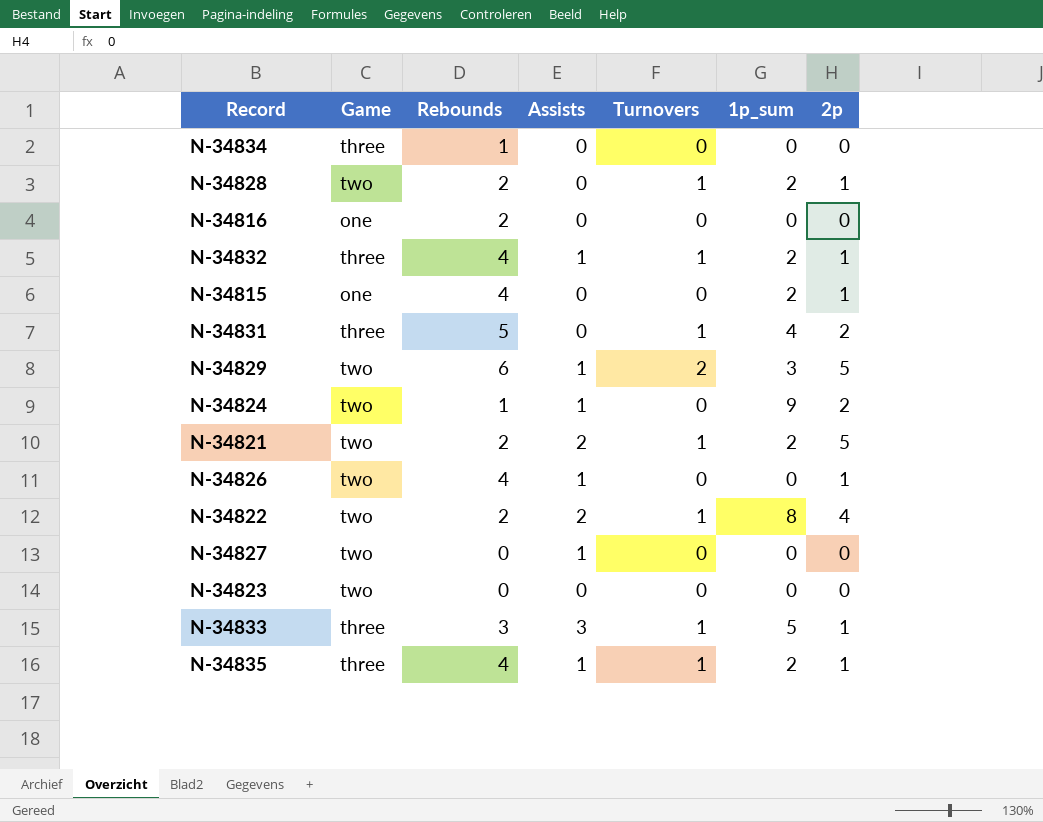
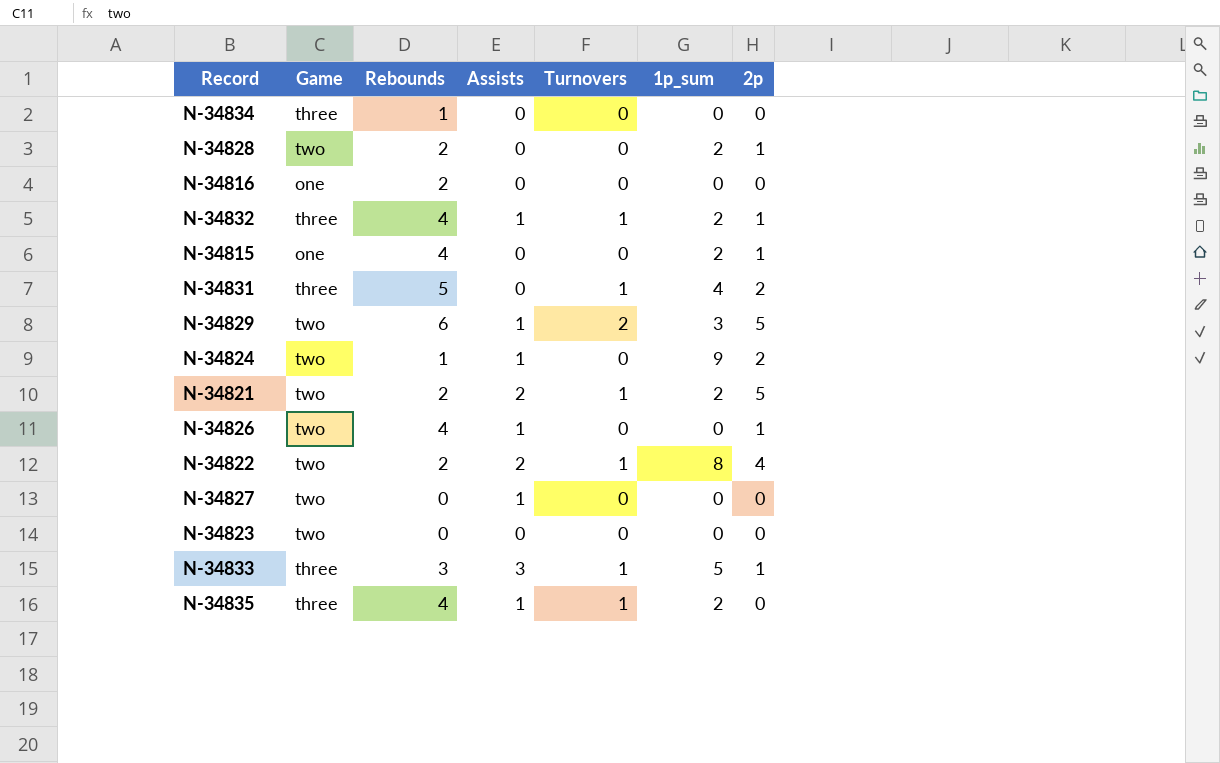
N-34828 | Turnovers: 1 -> 0
N-34835 | 2p: 1 -> 0

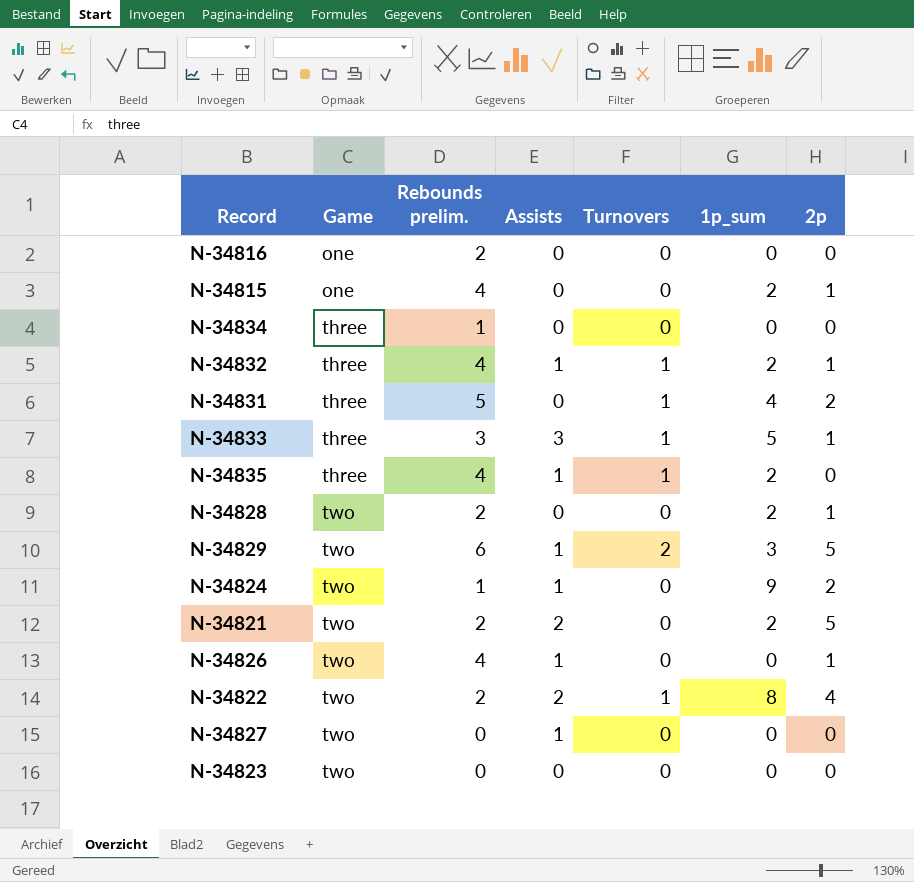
row order: none -> Game ascending
column name: Rebounds -> Rebounds prelim.
N-34821 | Turnovers: 1 -> 0

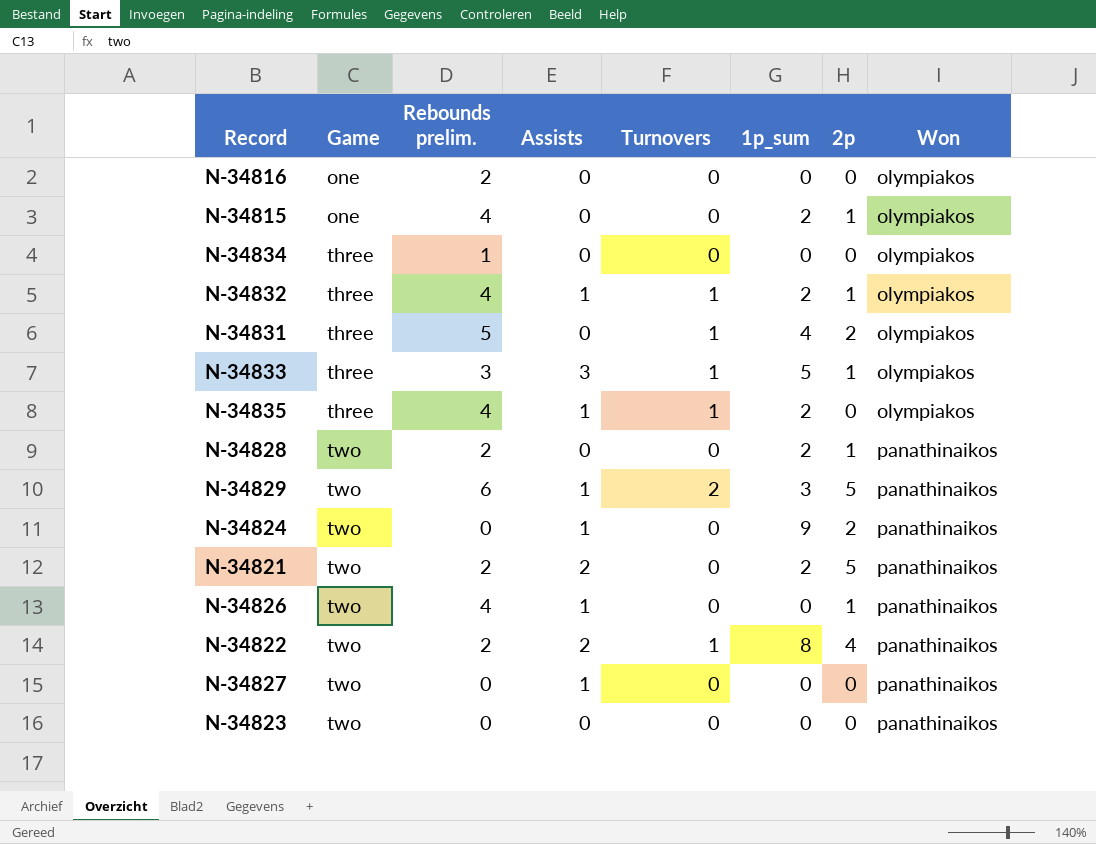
column Won | position: none -> 8
N-34824 | Rebounds prelim.: 1 -> 0

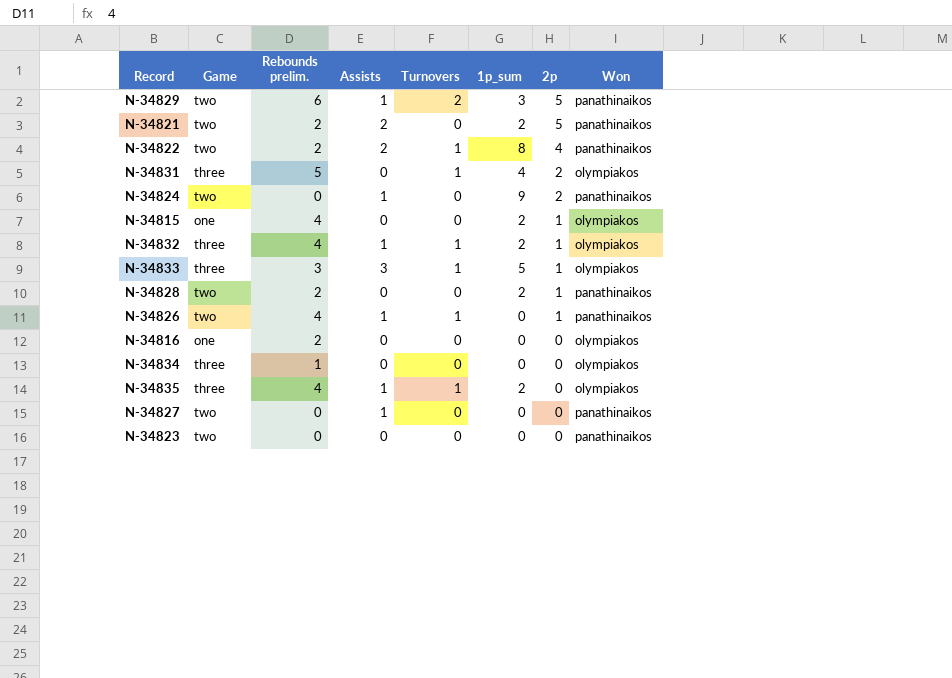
row order: Game ascending -> 2p descending
N-34826 | Turnovers: 0 -> 1

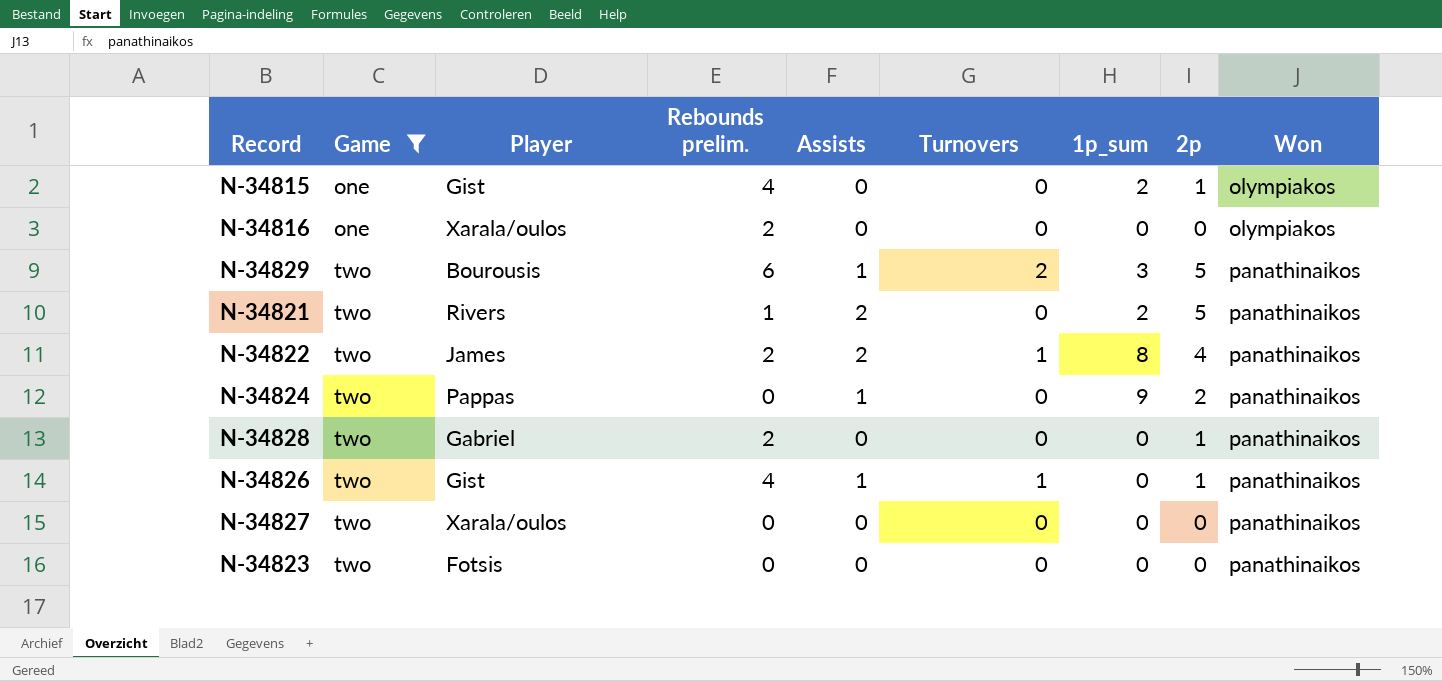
filter: none -> Game != three
row order: 2p descending -> Game ascending
column Player | position: none -> 3
N-34821 | Rebounds prelim.: 2 -> 1
N-34828 | 1p_sum: 2 -> 0
N-34827 | Assists: 1 -> 0

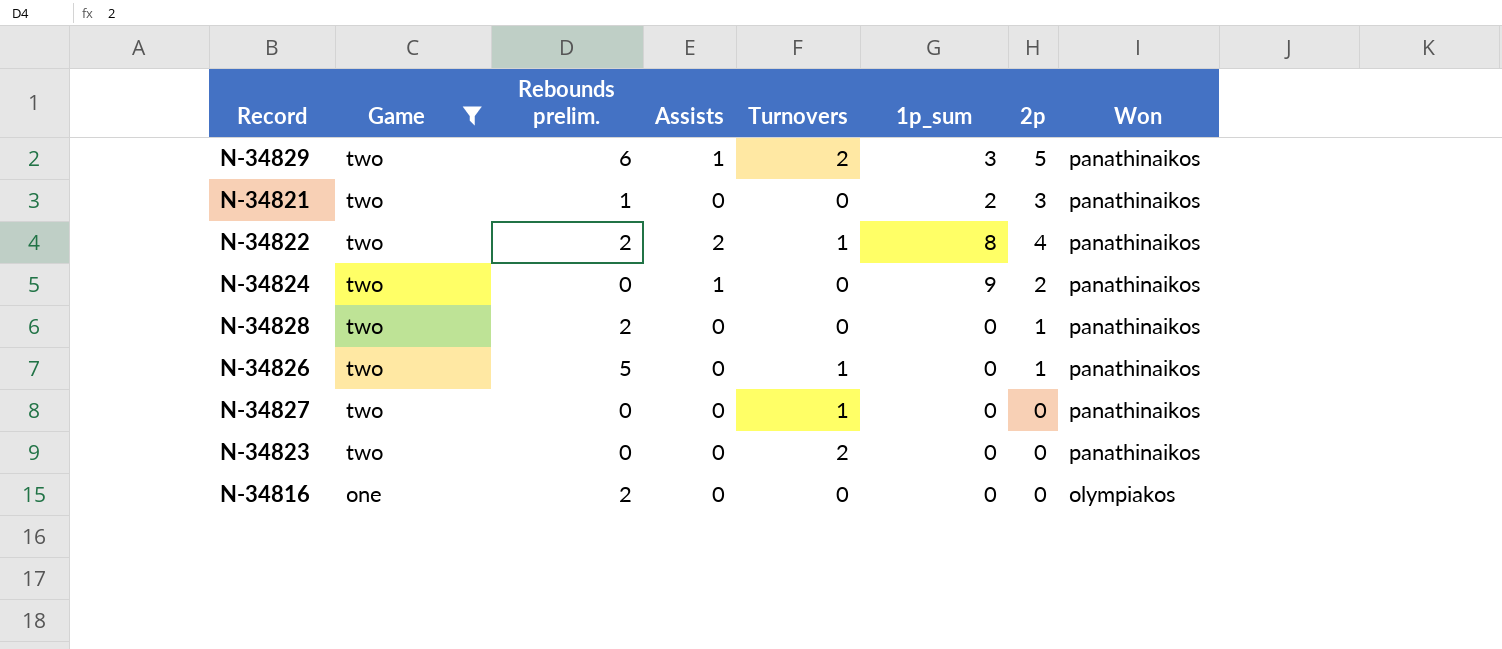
row order: Game ascending -> Game descending
column Player | position: 3 -> none
row N-34815: one | Gist | 4 | 0 | 0 | 2 | 1 | olympiakos -> none
N-34821 | Assists: 2 -> 0
N-34821 | 2p: 5 -> 3
N-34826 | Rebounds prelim.: 4 -> 5
N-34826 | Assists: 1 -> 0
N-34827 | Turnovers: 0 -> 1
N-34823 | Turnovers: 0 -> 2

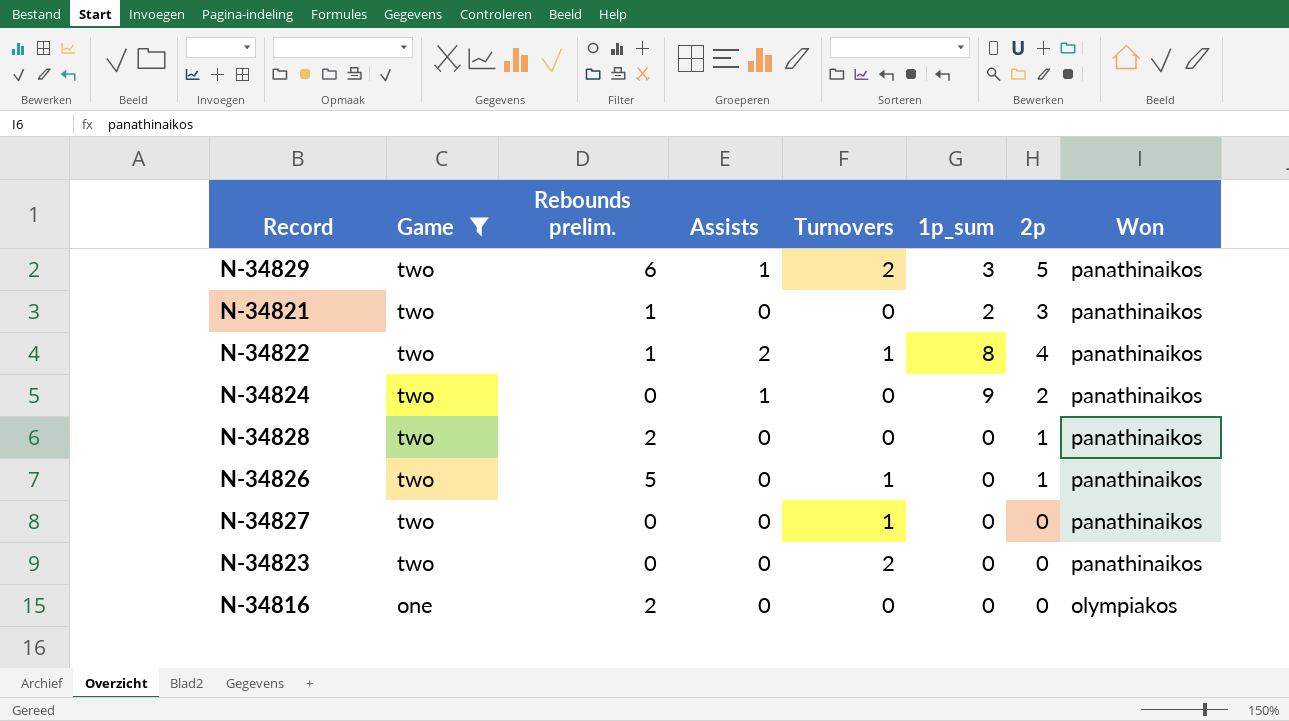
N-34822 | Rebounds prelim.: 2 -> 1

